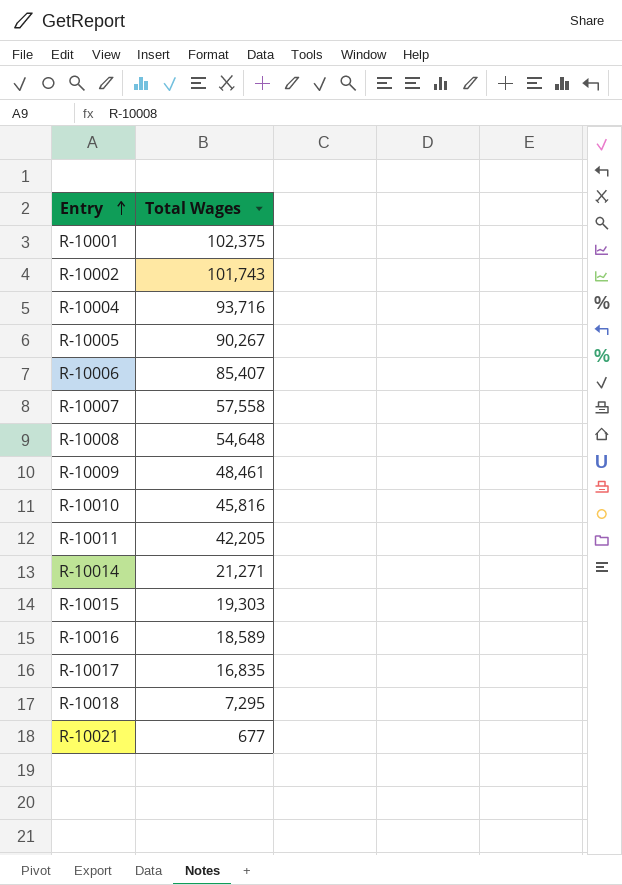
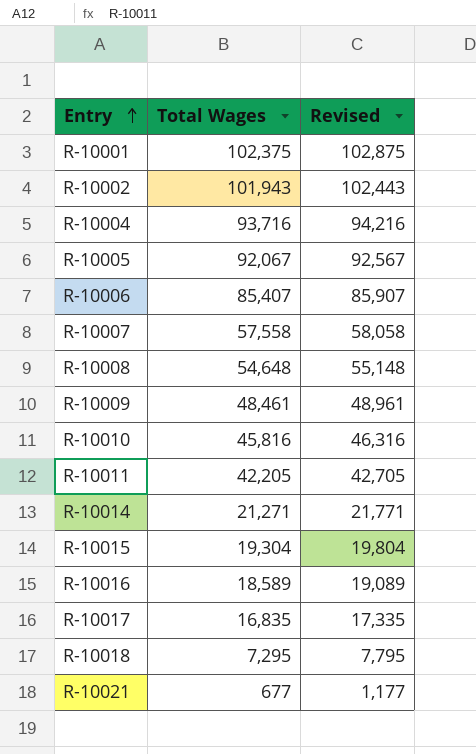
column Revised | formula: none -> [Total Wages] + 500
R-10002 | Total Wages: 101,743 -> 101,943
R-10005 | Total Wages: 90,267 -> 92,067
R-10015 | Total Wages: 19,303 -> 19,304

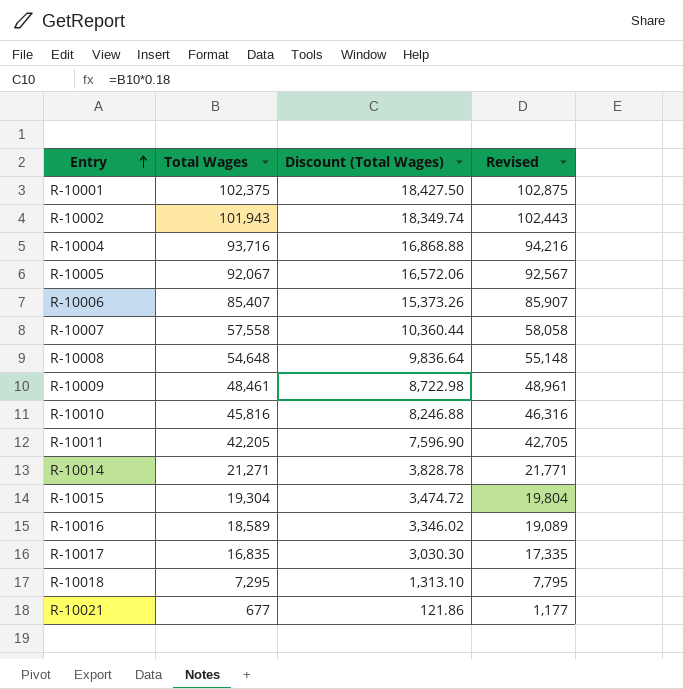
column Discount (Total Wages) | formula: none -> [Total Wages] * 0.18

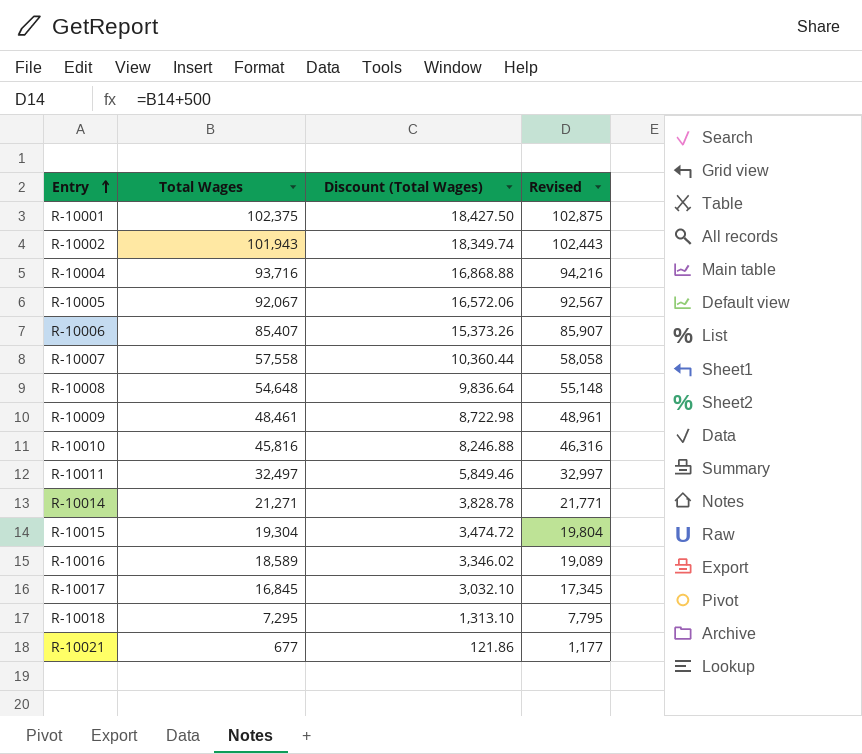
R-10011 | Total Wages: 42,205 -> 32,497
R-10011 | Discount (Total Wages): 7,596.90 -> 5,849.46
R-10011 | Revised: 42,705 -> 32,997
R-10017 | Total Wages: 16,835 -> 16,845
R-10017 | Discount (Total Wages): 3,030.30 -> 3,032.10
R-10017 | Revised: 17,335 -> 17,345

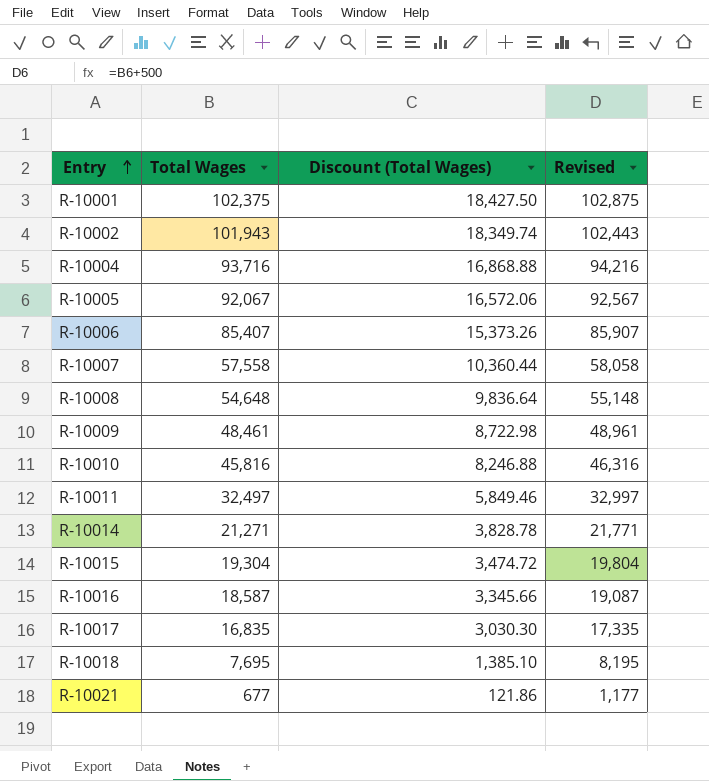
R-10016 | Total Wages: 18,589 -> 18,587
R-10016 | Discount (Total Wages): 3,346.02 -> 3,345.66
R-10016 | Revised: 19,089 -> 19,087
R-10017 | Total Wages: 16,845 -> 16,835
R-10017 | Discount (Total Wages): 3,032.10 -> 3,030.30
R-10017 | Revised: 17,345 -> 17,335
R-10018 | Total Wages: 7,295 -> 7,695
R-10018 | Discount (Total Wages): 1,313.10 -> 1,385.10
R-10018 | Revised: 7,795 -> 8,195

